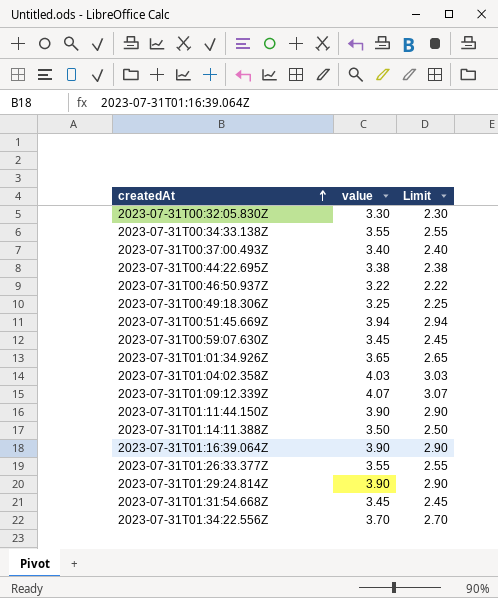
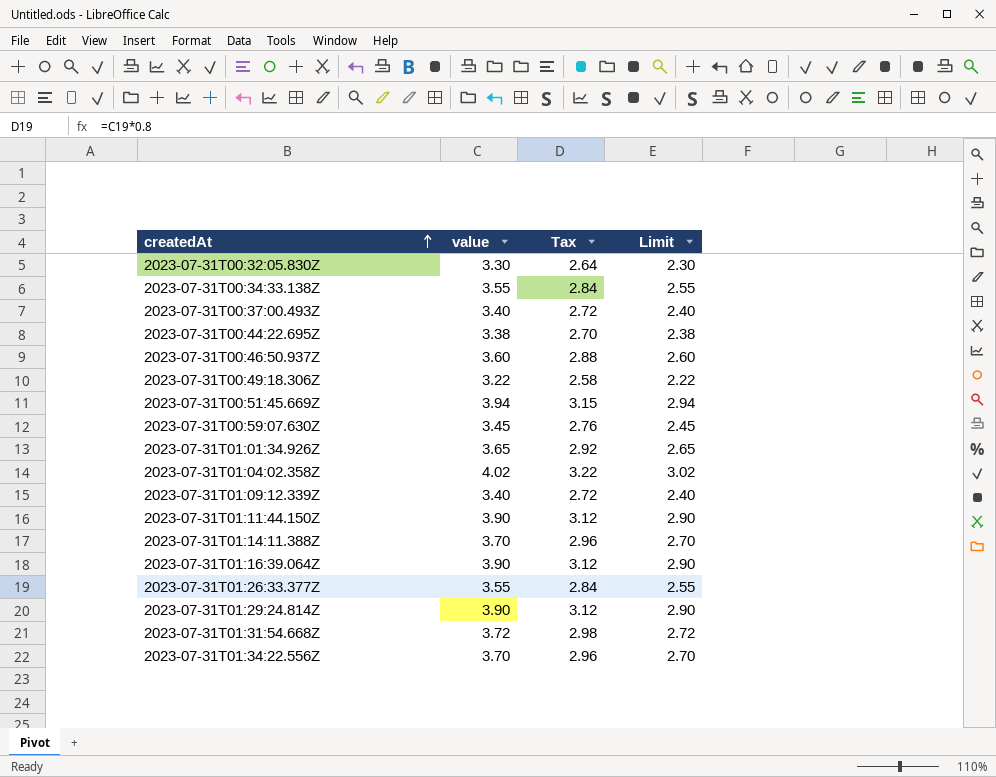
column Tax | formula: none -> [value] * 0.8
2023-07-31T00:46:50.937Z | value: 3.22 -> 3.60
2023-07-31T00:46:50.937Z | Limit: 2.22 -> 2.60
2023-07-31T00:49:18.306Z | value: 3.25 -> 3.22
2023-07-31T00:49:18.306Z | Limit: 2.25 -> 2.22
2023-07-31T01:04:02.358Z | value: 4.03 -> 4.02
2023-07-31T01:04:02.358Z | Limit: 3.03 -> 3.02
2023-07-31T01:09:12.339Z | value: 4.07 -> 3.40
2023-07-31T01:09:12.339Z | Limit: 3.07 -> 2.40
2023-07-31T01:14:11.388Z | value: 3.50 -> 3.70
2023-07-31T01:14:11.388Z | Limit: 2.50 -> 2.70
2023-07-31T01:31:54.668Z | value: 3.45 -> 3.72
2023-07-31T01:31:54.668Z | Limit: 2.45 -> 2.72

